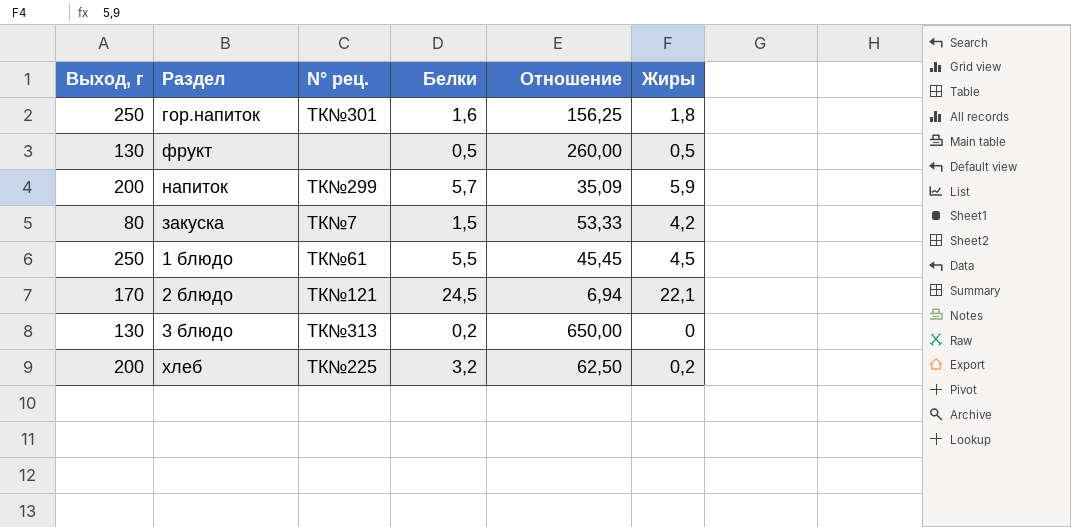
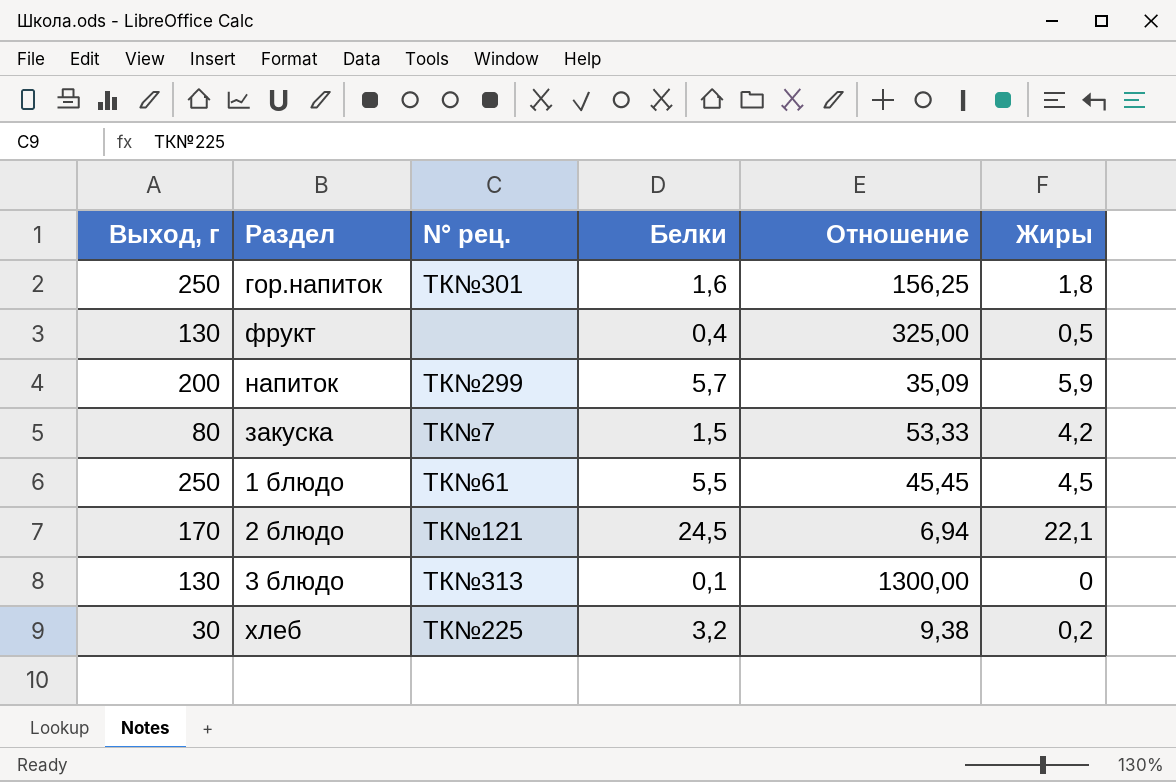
фрукт | Белки: 0,5 -> 0,4
фрукт | Отношение: 260,00 -> 325,00
3 блюдо | Белки: 0,2 -> 0,1
3 блюдо | Отношение: 650,00 -> 1300,00
хлеб | Выход, г: 200 -> 30
хлеб | Отношение: 62,50 -> 9,38

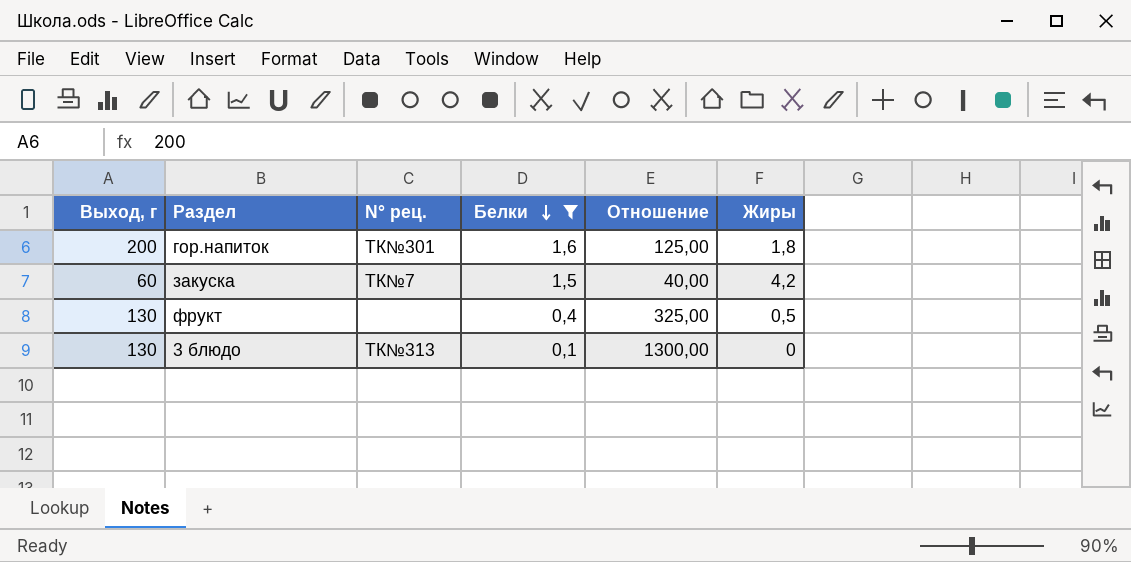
filter: none -> Белки <= 1,6
row order: none -> Белки descending
гор.напиток | Выход, г: 250 -> 200
гор.напиток | Отношение: 156,25 -> 125,00
закуска | Выход, г: 80 -> 60
закуска | Отношение: 53,33 -> 40,00

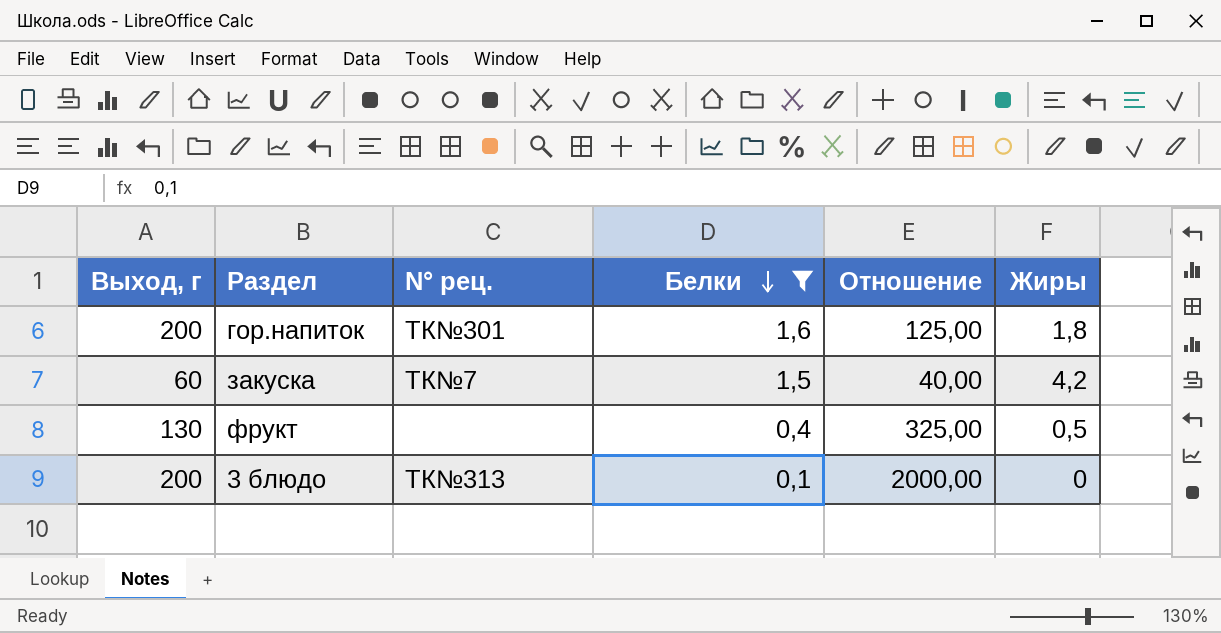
3 блюдо | Выход, г: 130 -> 200
3 блюдо | Отношение: 1300,00 -> 2000,00

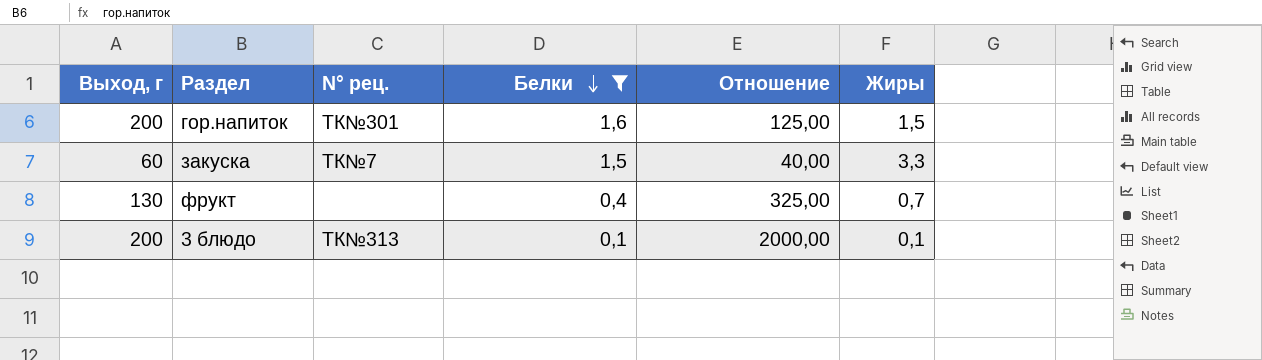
гор.напиток | Жиры: 1,8 -> 1,5
закуска | Жиры: 4,2 -> 3,3
фрукт | Жиры: 0,5 -> 0,7
3 блюдо | Жиры: 0 -> 0,1

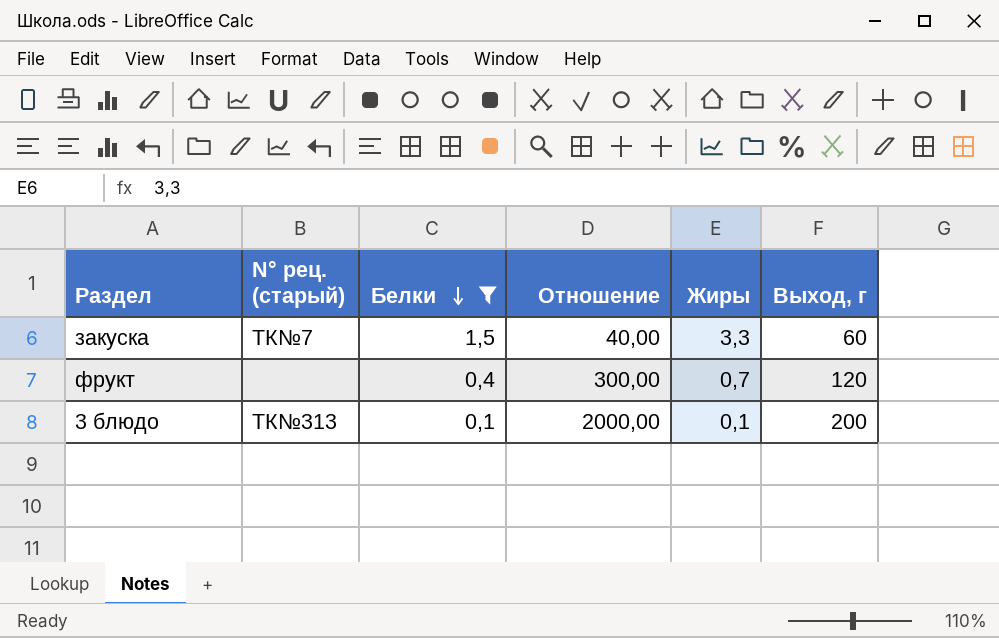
column name: N° рец. -> N° рец. (старый)
column Выход, г | position: 1 -> 6
row гор.напиток: 200 | ТК№301 | 1,6 | 125,00 | 1,5 -> none
фрукт | Отношение: 325,00 -> 300,00
фрукт | Выход, г: 130 -> 120

